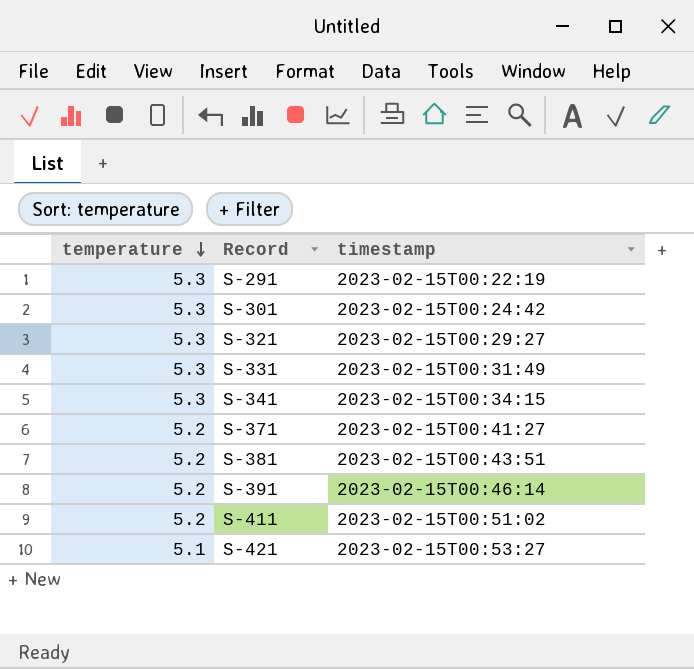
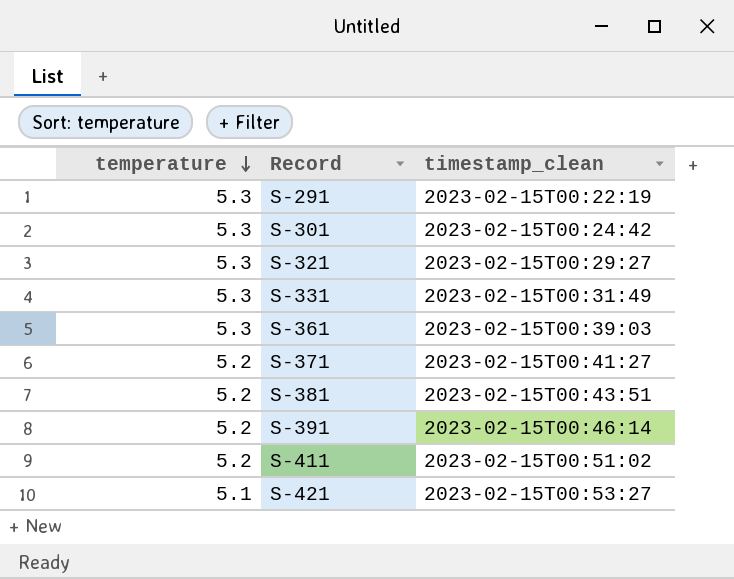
column name: timestamp -> timestamp_clean
row S-341: 5.3 | 2023-02-15T00:34:15 -> none
row S-361: none -> 5.3 | 2023-02-15T00:39:03

